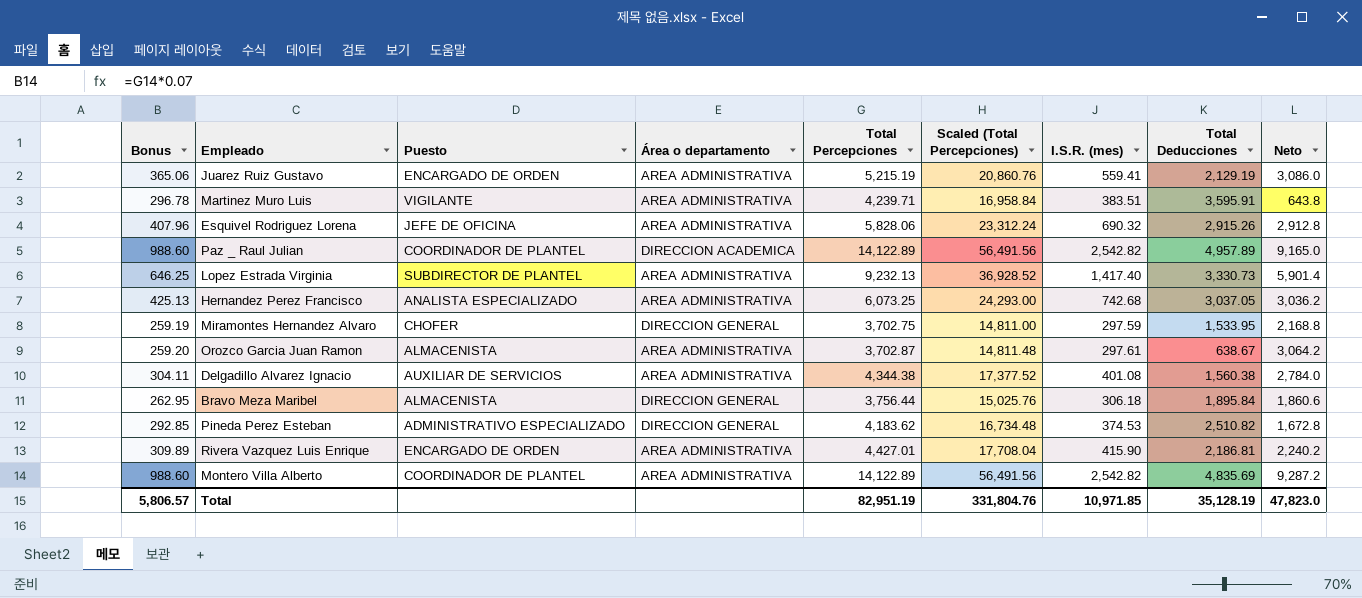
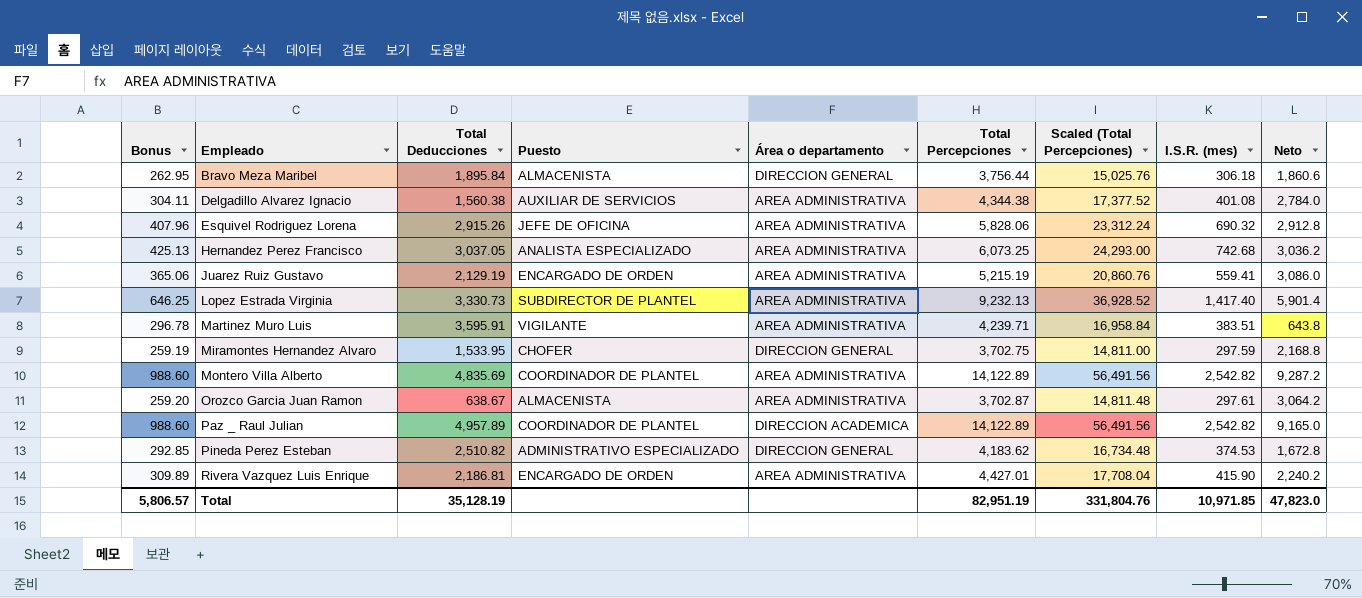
row order: none -> Empleado ascending
column Total Deducciones | position: 8 -> 3

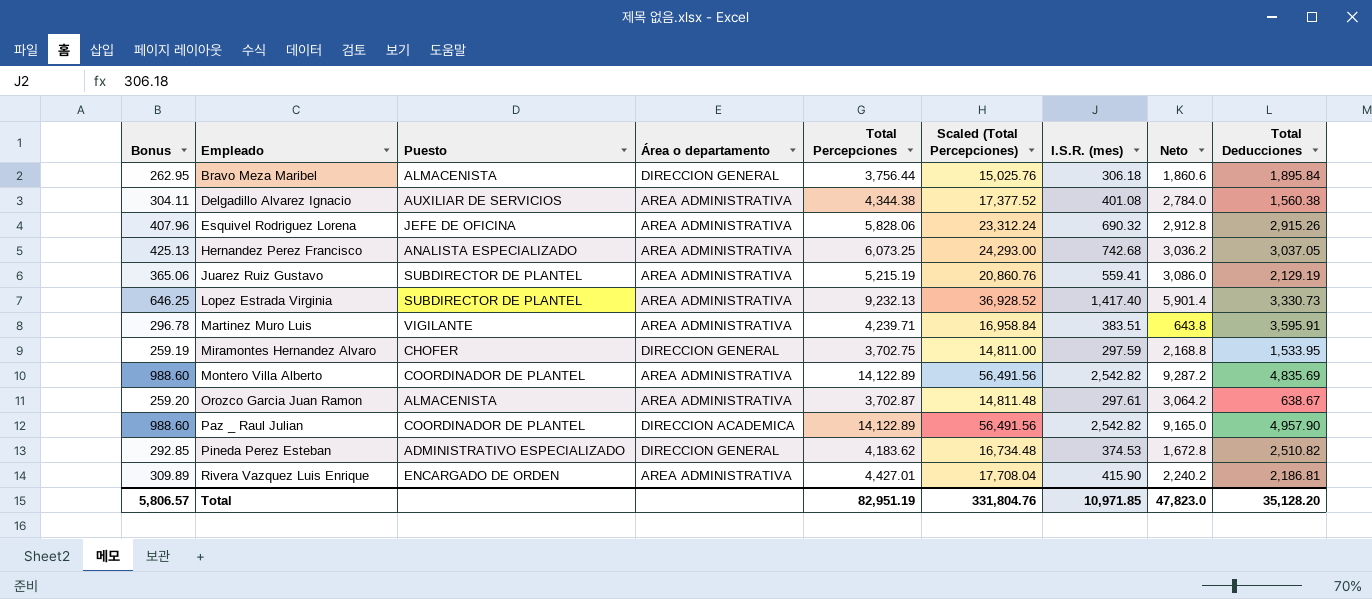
column Total Deducciones | position: 3 -> 9
Juarez Ruiz Gustavo | Puesto: ENCARGADO DE ORDEN -> SUBDIRECTOR DE PLANTEL
Paz _ Raul Julian | Total Deducciones: 4,957.89 -> 4,957.90
Total | Total Deducciones: 35,128.19 -> 35,128.20

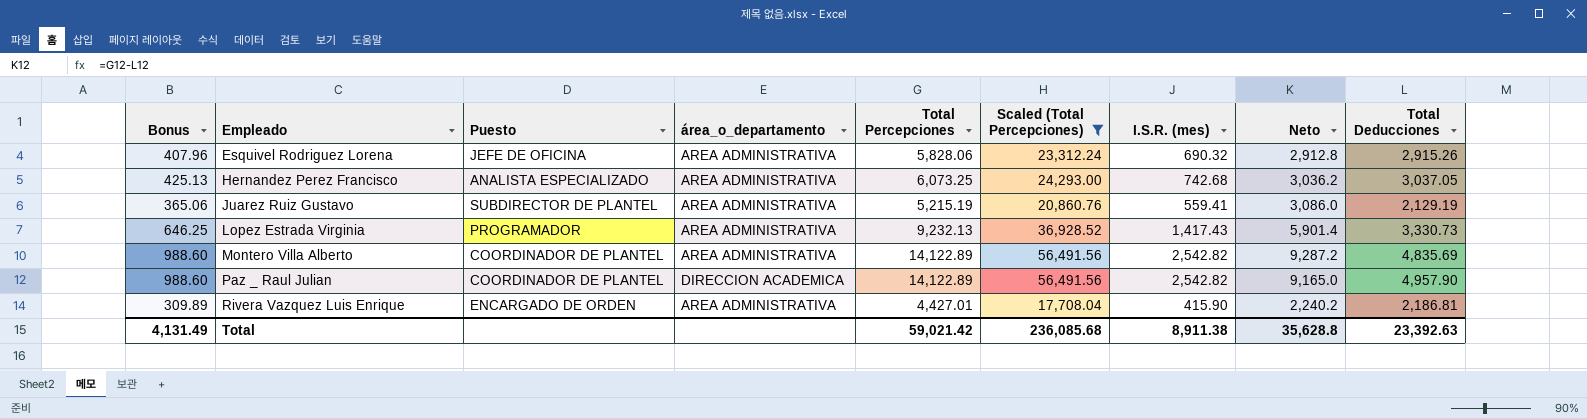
filter: none -> Scaled (Total Percepciones) >= 17,708.04
column name: Área o departamento -> área_o_departamento
Lopez Estrada Virginia | Puesto: SUBDIRECTOR DE PLANTEL -> PROGRAMADOR
Lopez Estrada Virginia | I.S.R. (mes): 1,417.40 -> 1,417.43
Total | Bonus: 5,806.57 -> 4,131.49
Total | Total Percepciones: 82,951.19 -> 59,021.42
Total | Scaled (Total Percepciones): 331,804.76 -> 236,085.68
Total | I.S.R. (mes): 10,971.85 -> 8,911.38
Total | Neto: 47,823.0 -> 35,628.8
Total | Total Deducciones: 35,128.20 -> 23,392.63

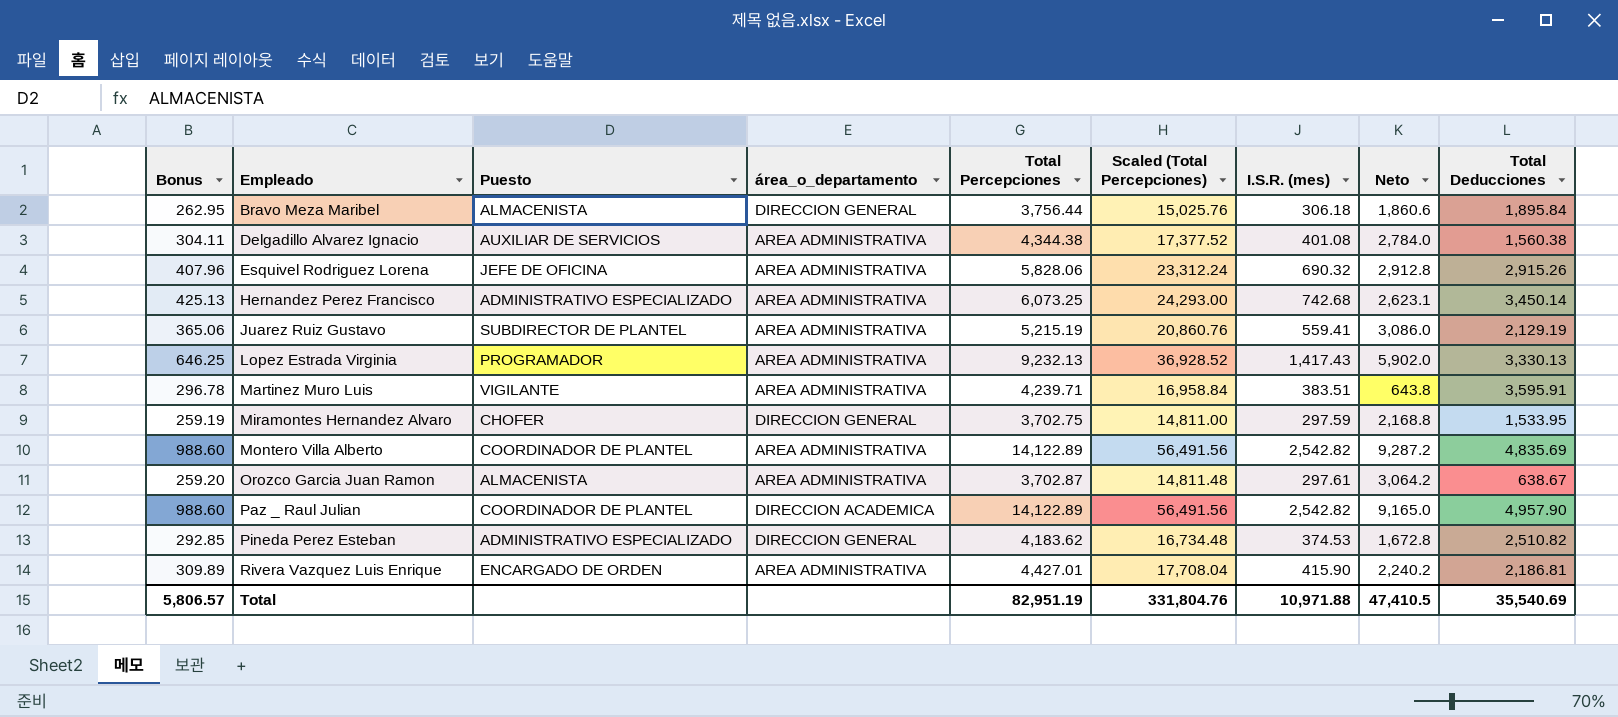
filter: Scaled (Total Percepciones) >= 17,708.04 -> none
Hernandez Perez Francisco | Puesto: ANALISTA ESPECIALIZADO -> ADMINISTRATIVO ESPECIALIZADO
Hernandez Perez Francisco | Neto: 3,036.2 -> 2,623.1
Hernandez Perez Francisco | Total Deducciones: 3,037.05 -> 3,450.14
Lopez Estrada Virginia | Neto: 5,901.4 -> 5,902.0
Lopez Estrada Virginia | Total Deducciones: 3,330.73 -> 3,330.13
Total | Bonus: 4,131.49 -> 5,806.57
Total | Total Percepciones: 59,021.42 -> 82,951.19
Total | Scaled (Total Percepciones): 236,085.68 -> 331,804.76
Total | I.S.R. (mes): 8,911.38 -> 10,971.88
Total | Neto: 35,628.8 -> 47,410.5
Total | Total Deducciones: 23,392.63 -> 35,540.69

